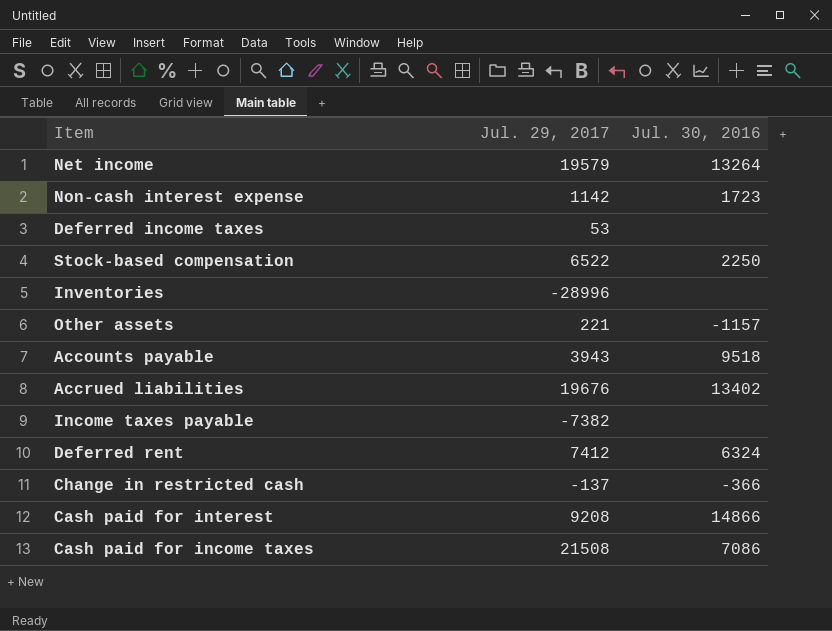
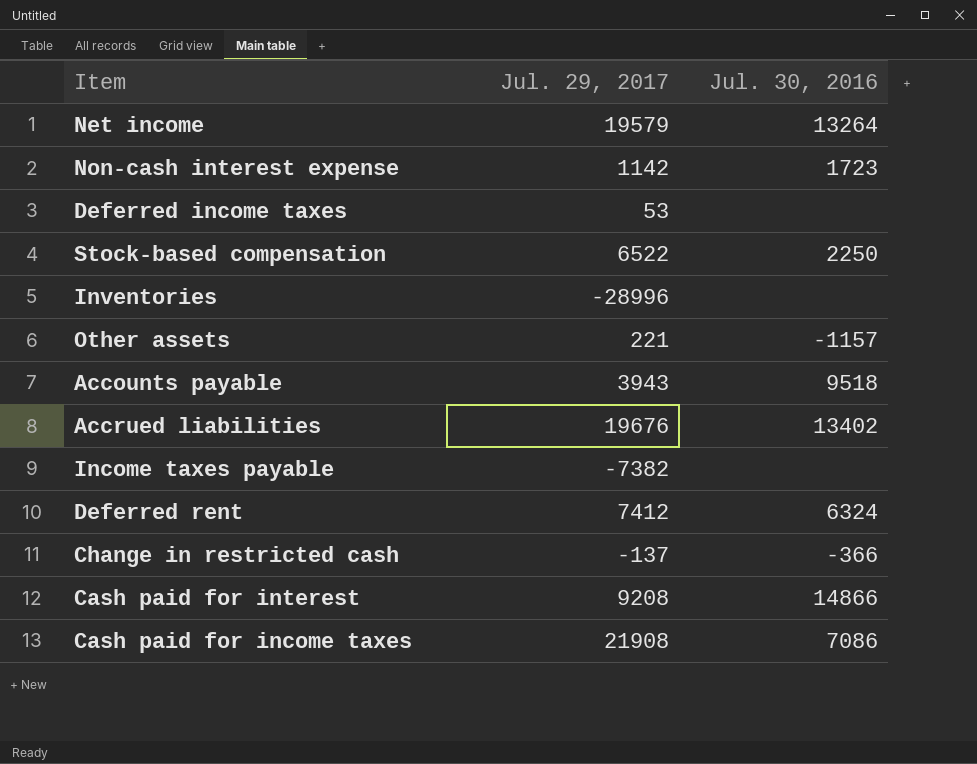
Cash paid for income taxes | Jul. 29, 2017: 21508 -> 21908

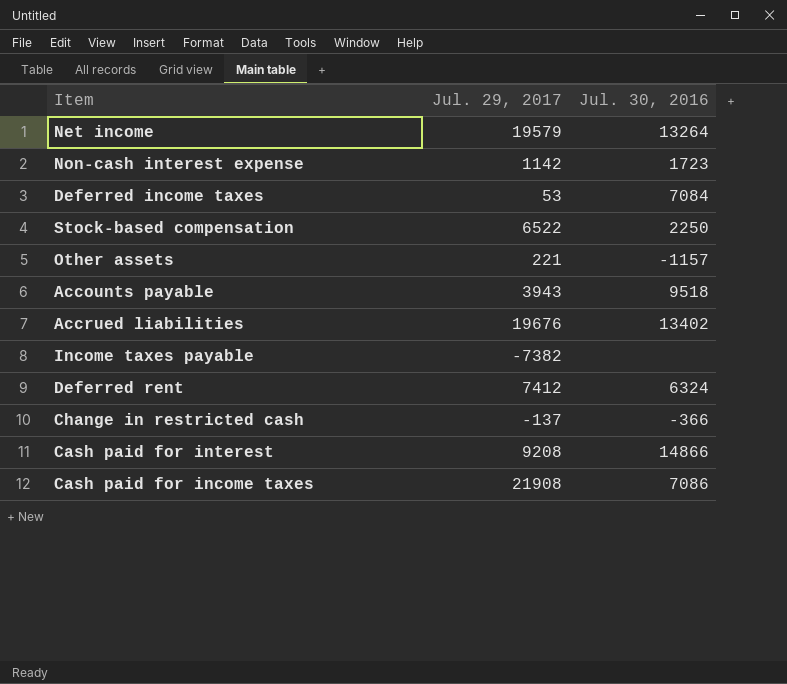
row Inventories: -28996 | none -> none
Deferred income taxes | Jul. 30, 2016: none -> 7084

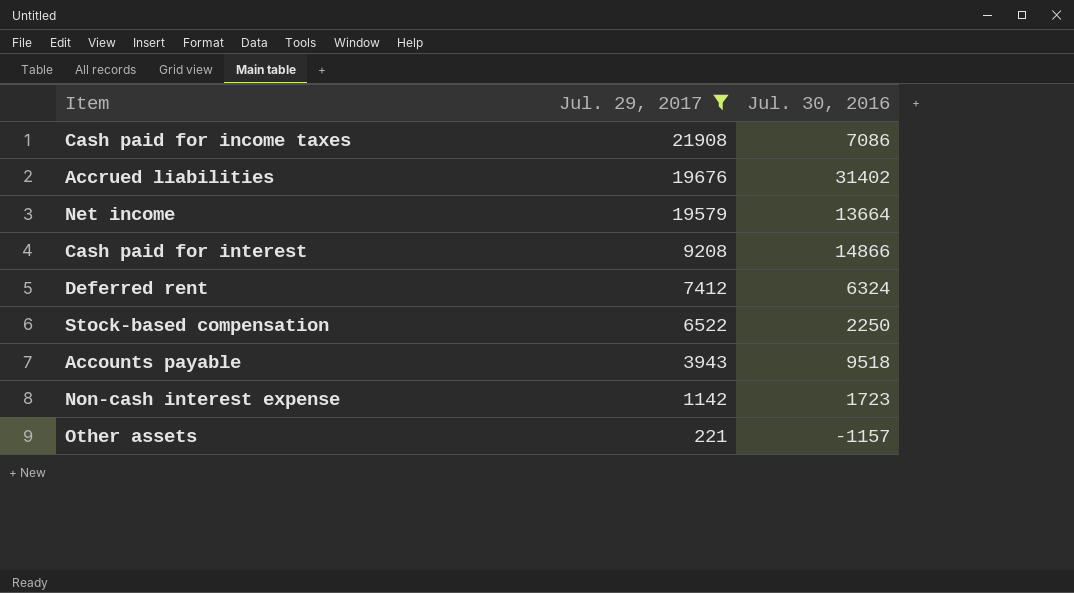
filter: none -> Jul. 29, 2017 >= 221
row order: none -> Jul. 29, 2017 descending
Accrued liabilities | Jul. 30, 2016: 13402 -> 31402
Net income | Jul. 30, 2016: 13264 -> 13664

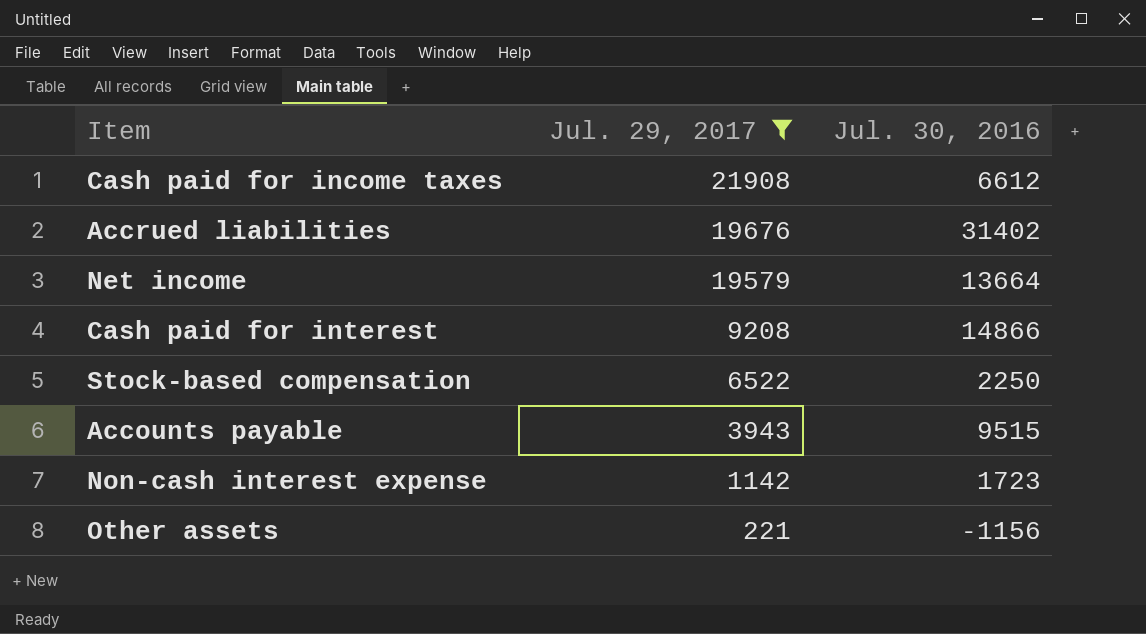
row Deferred rent: 7412 | 6324 -> none
Cash paid for income taxes | Jul. 30, 2016: 7086 -> 6612
Accounts payable | Jul. 30, 2016: 9518 -> 9515
Other assets | Jul. 30, 2016: -1157 -> -1156

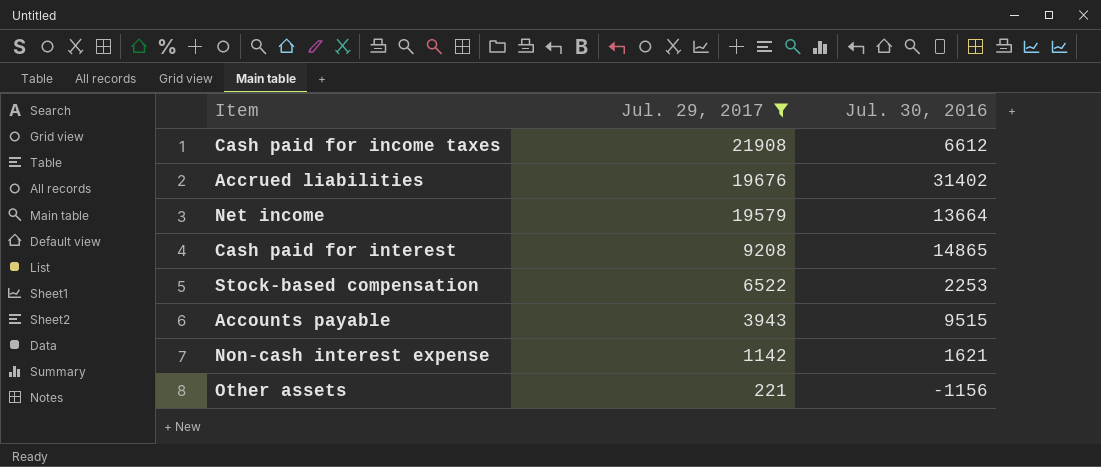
Cash paid for interest | Jul. 30, 2016: 14866 -> 14865
Stock-based compensation | Jul. 30, 2016: 2250 -> 2253
Non-cash interest expense | Jul. 30, 2016: 1723 -> 1621

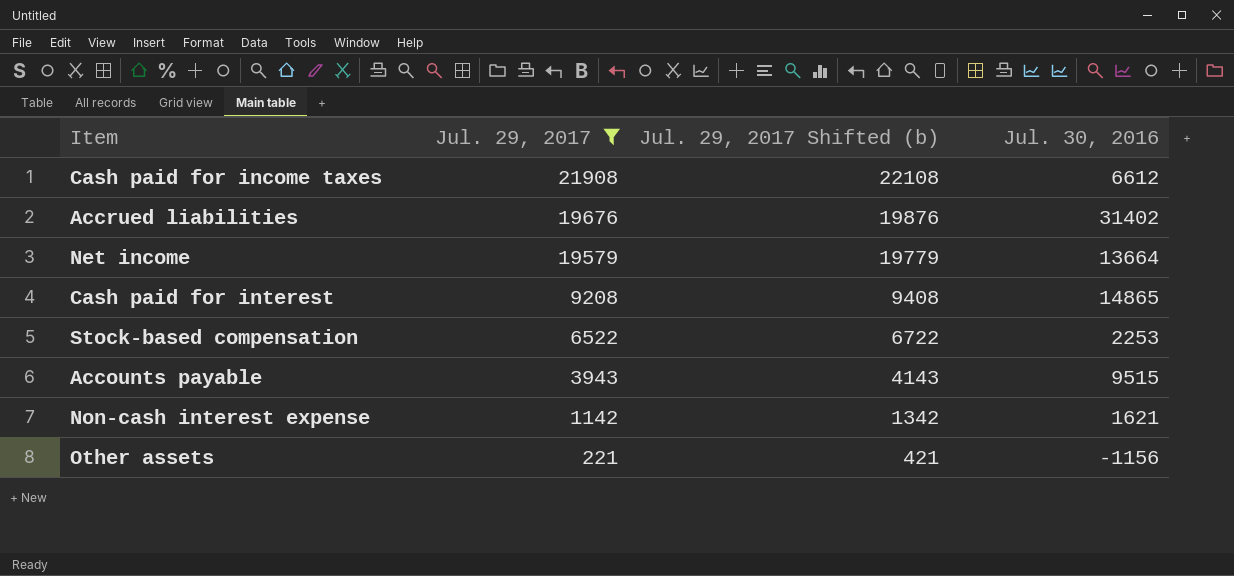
column Jul. 29, 2017 Shifted (b) | formula: none -> [Jul. 29, 2017] + 200

